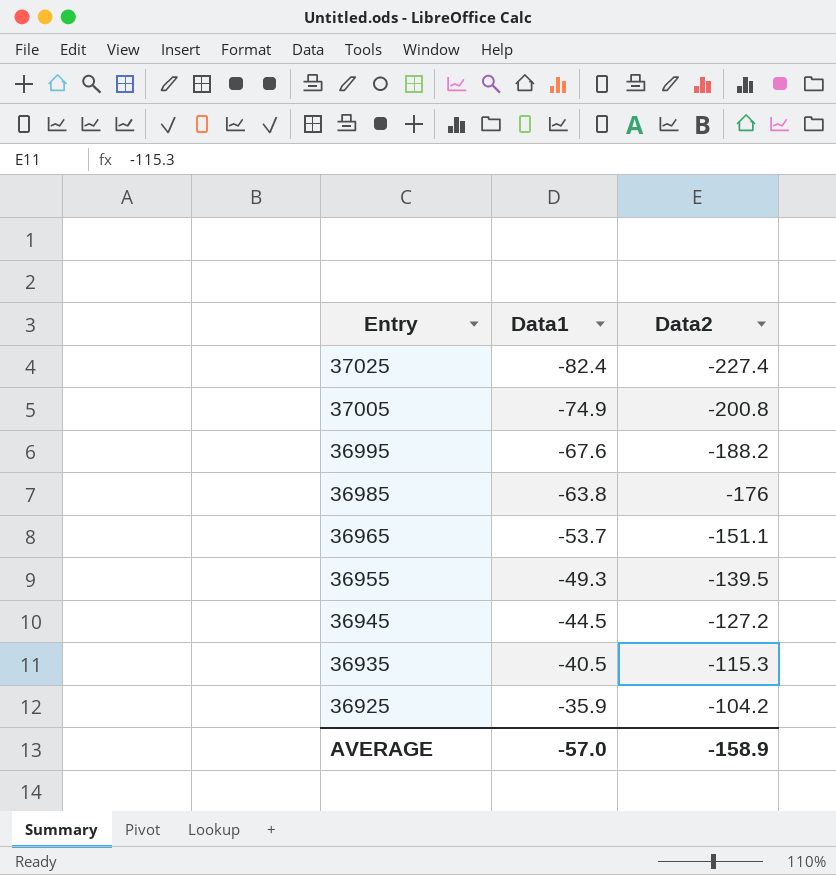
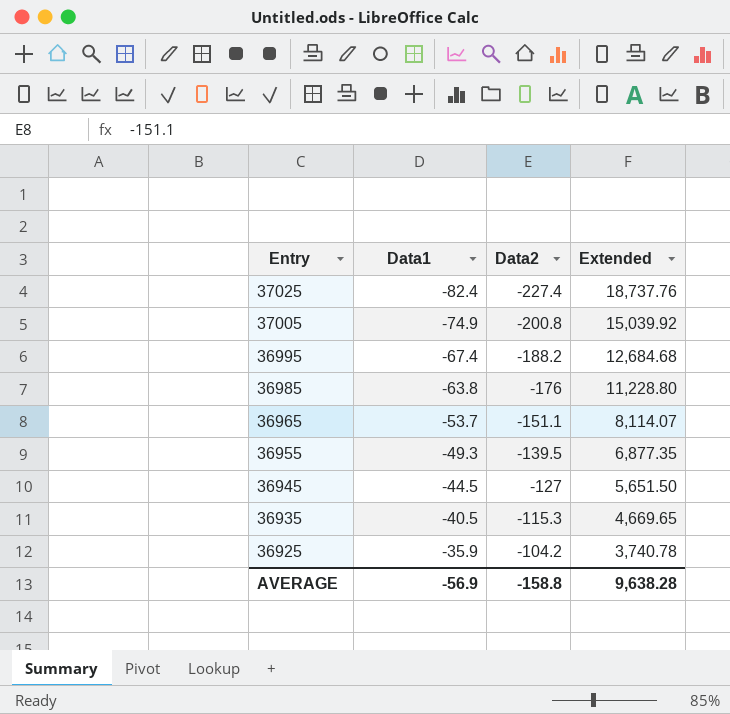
column Extended | formula: none -> [Data1] * [Data2]
36995 | Data1: -67.6 -> -67.4
36945 | Data2: -127.2 -> -127
AVERAGE | Data1: -57.0 -> -56.9
AVERAGE | Data2: -158.9 -> -158.8

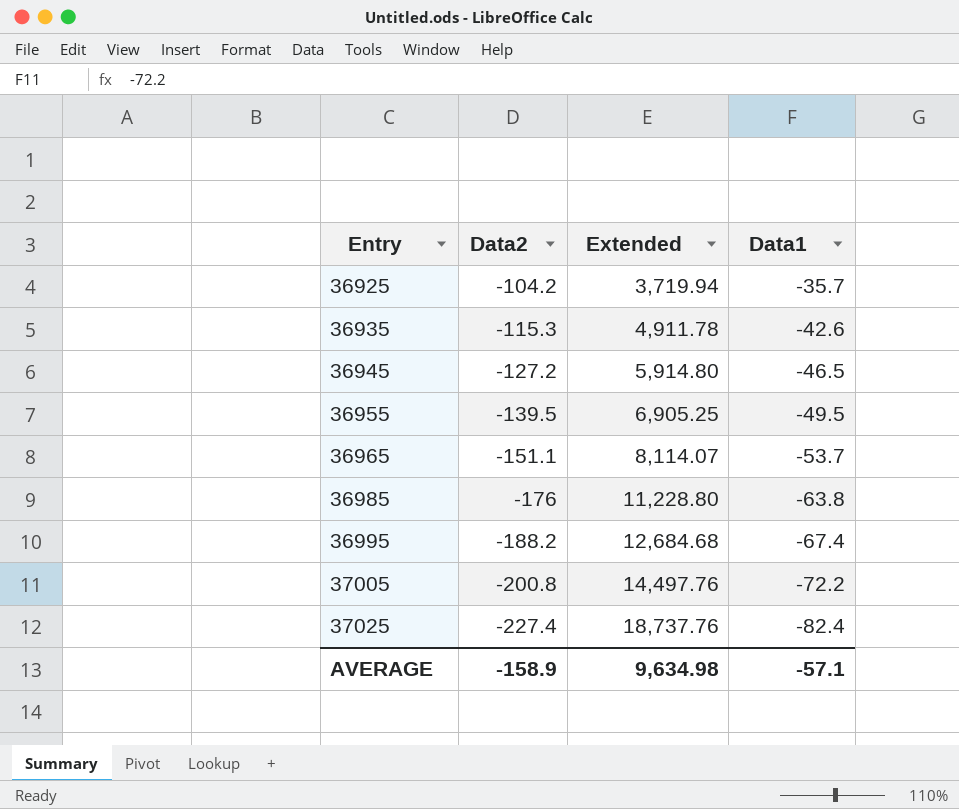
row order: Entry descending -> Entry ascending
column Data1 | position: 2 -> 4
36925 | Extended: 3,740.78 -> 3,719.94
36925 | Data1: -35.9 -> -35.7
36935 | Extended: 4,669.65 -> 4,911.78
36935 | Data1: -40.5 -> -42.6
36945 | Data2: -127 -> -127.2
36945 | Extended: 5,651.50 -> 5,914.80
36945 | Data1: -44.5 -> -46.5
36955 | Extended: 6,877.35 -> 6,905.25
36955 | Data1: -49.3 -> -49.5
37005 | Extended: 15,039.92 -> 14,497.76
37005 | Data1: -74.9 -> -72.2
AVERAGE | Data2: -158.8 -> -158.9
AVERAGE | Extended: 9,638.28 -> 9,634.98
AVERAGE | Data1: -56.9 -> -57.1

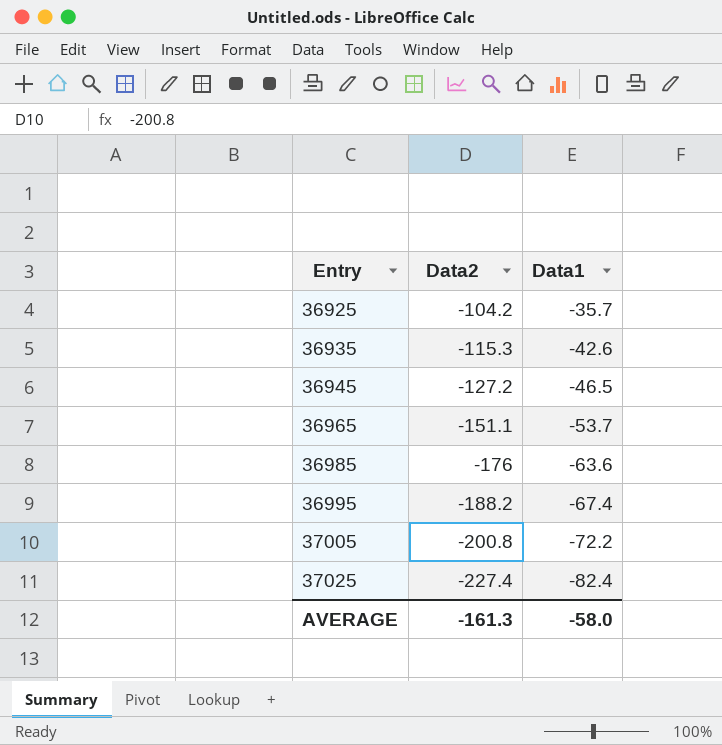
column Extended | formula: [Data2] * [Data1] -> none
row 36955: -139.5 | 6,905.25 | -49.5 -> none
36985 | Data1: -63.8 -> -63.6
AVERAGE | Data2: -158.9 -> -161.3
AVERAGE | Data1: -57.1 -> -58.0

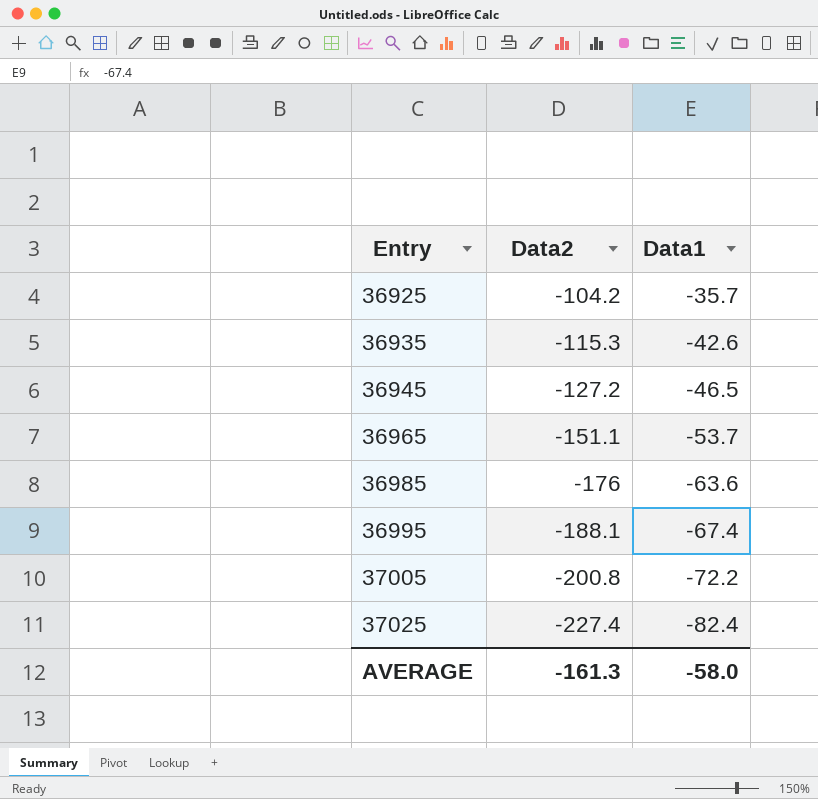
36995 | Data2: -188.2 -> -188.1

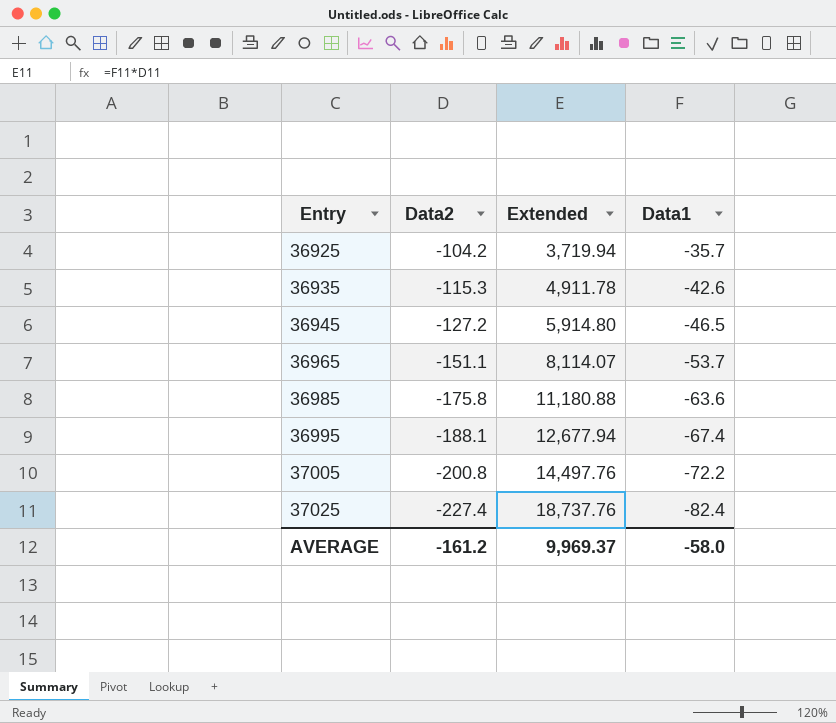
column Extended | formula: none -> [Data2] * [Data1]
36985 | Data2: -176 -> -175.8
AVERAGE | Data2: -161.3 -> -161.2

